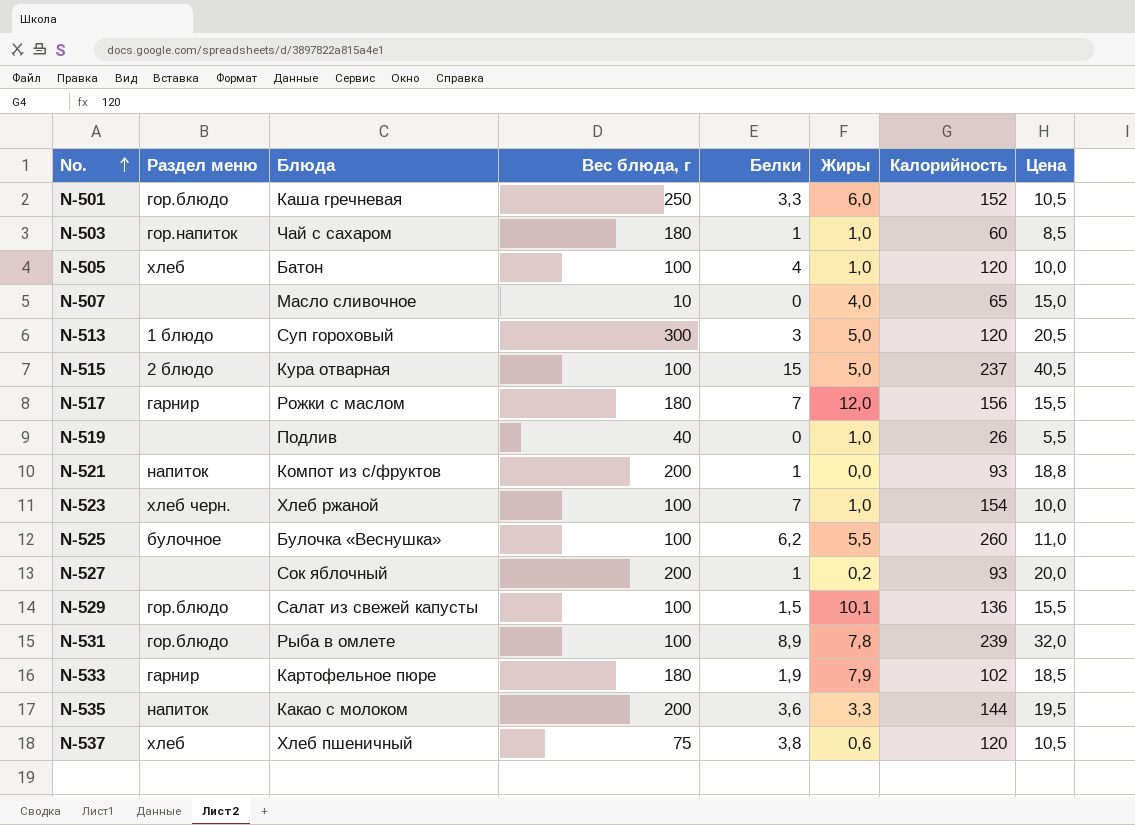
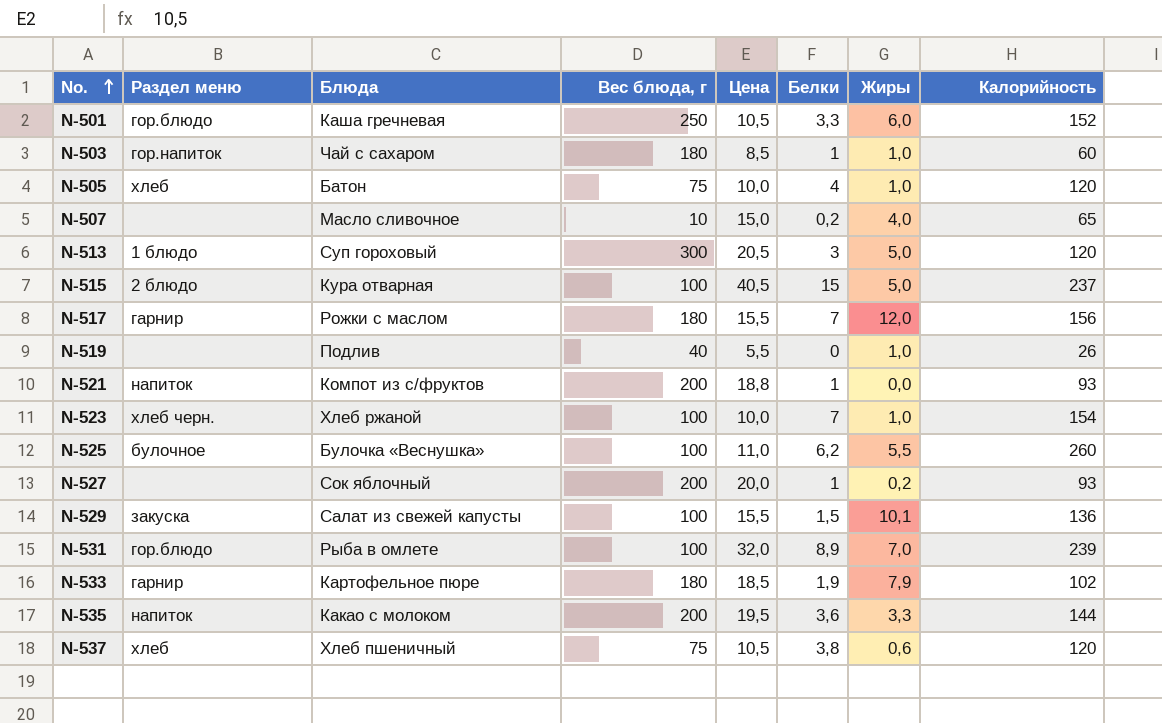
column Цена | position: 8 -> 5
N-505 | Вес блюда, г: 100 -> 75
N-507 | Белки: 0 -> 0,2
N-529 | Раздел меню: гор.блюдо -> закуска
N-531 | Жиры: 7,8 -> 7,0

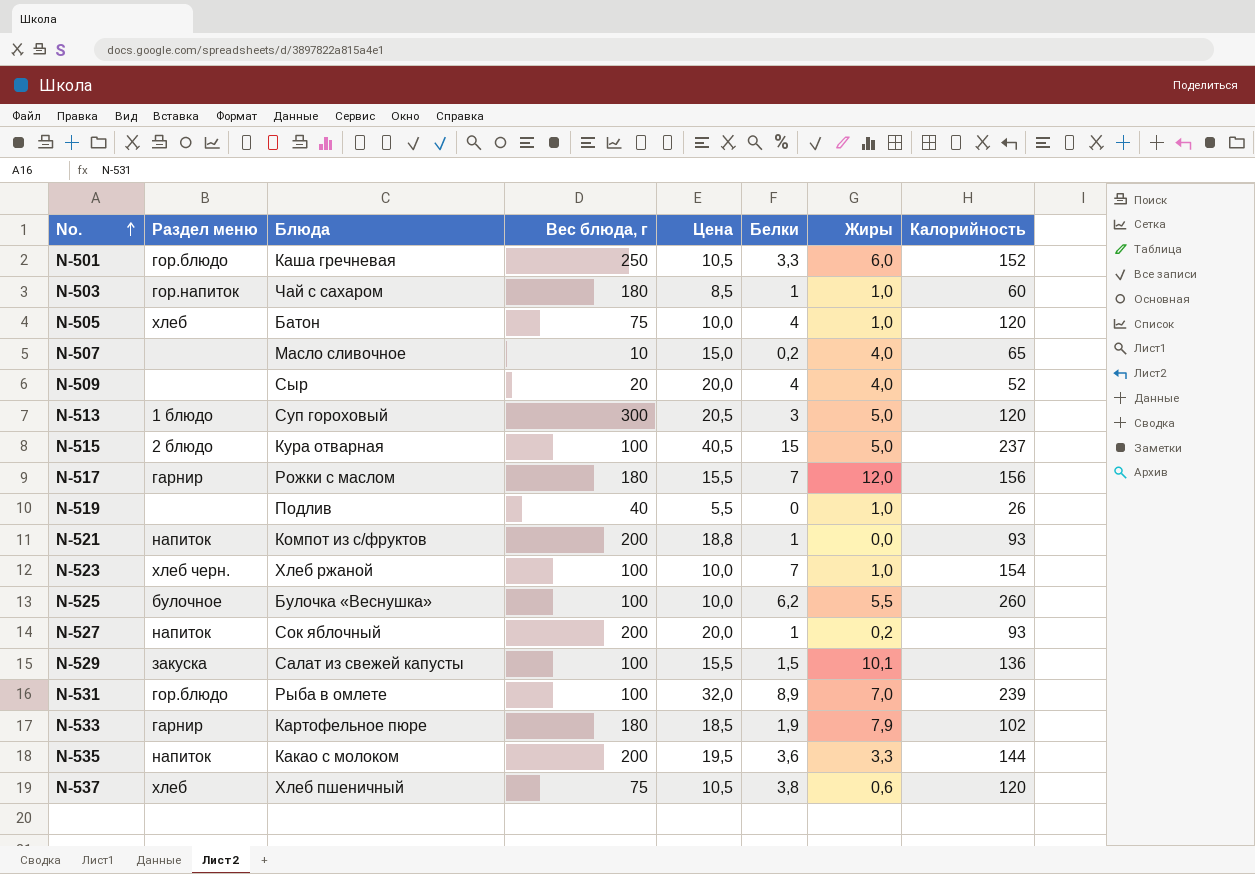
row N-509: none -> none | Сыр | 20 | 20,0 | 4 | 4,0 | 52
N-525 | Цена: 11,0 -> 10,0
N-527 | Раздел меню: none -> напиток

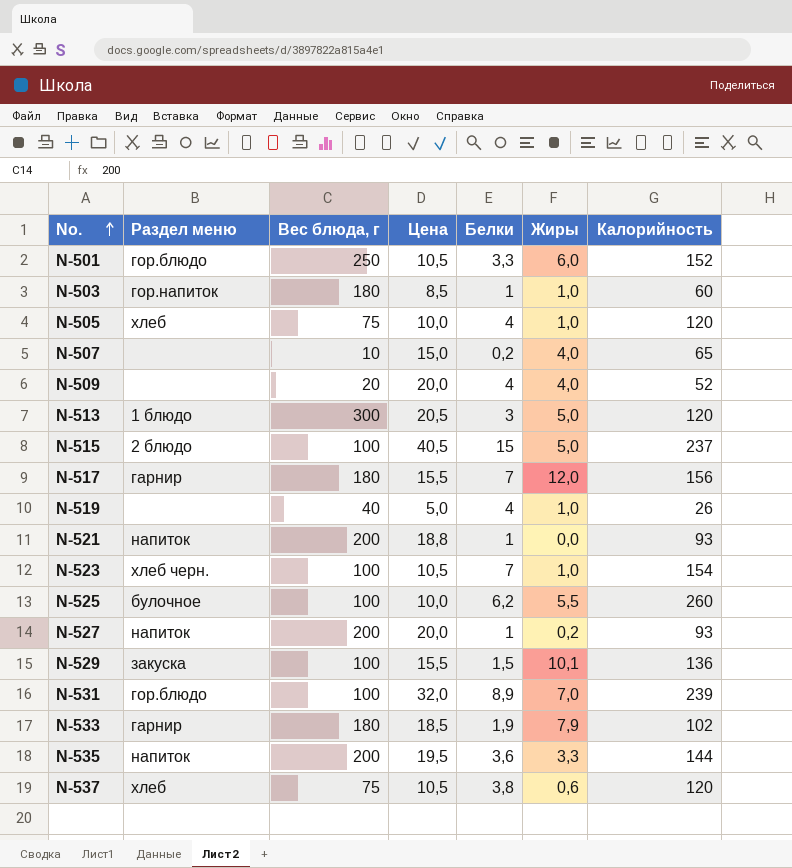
column Блюда | position: 3 -> none
N-519 | Цена: 5,5 -> 5,0
N-519 | Белки: 0 -> 4
N-523 | Цена: 10,0 -> 10,5

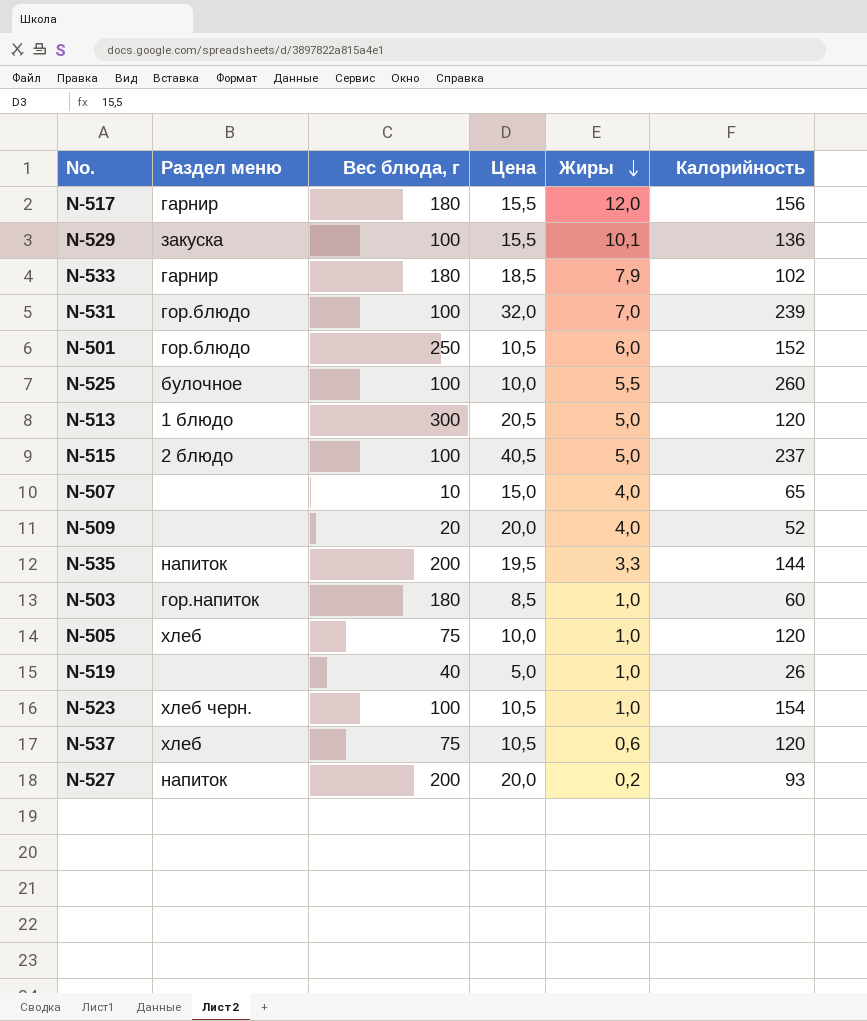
row order: No. ascending -> Жиры descending
column Белки | position: 5 -> none
row N-521: напиток | 200 | 18,8 | 1 | 0,0 | 93 -> none

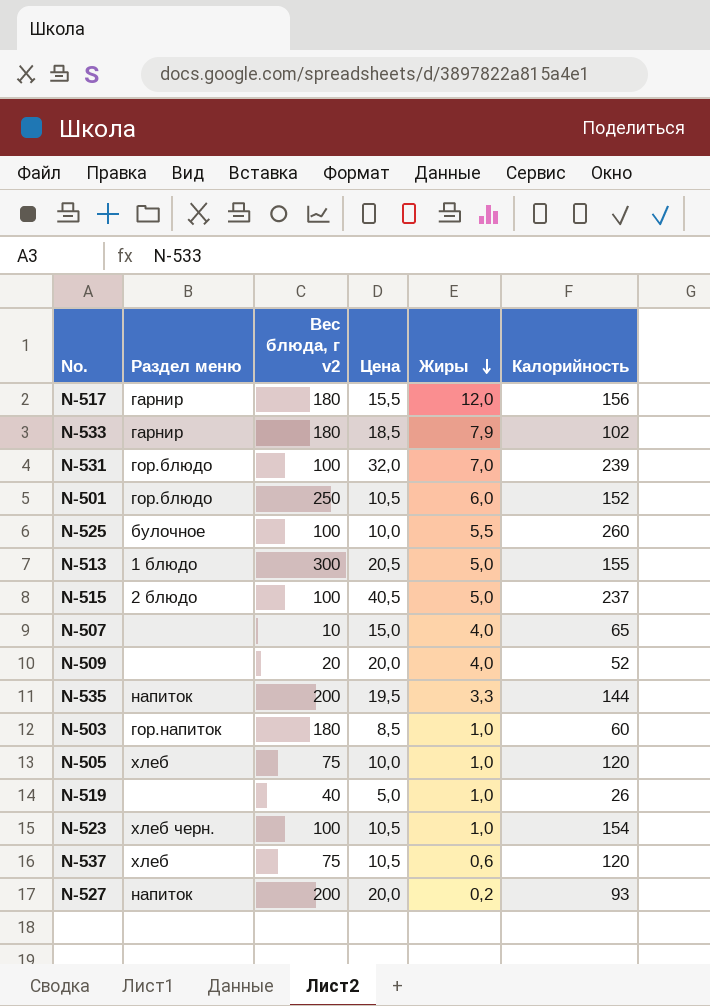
column name: Вес блюда, г -> Вес блюда, г v2
row N-529: закуска | 100 | 15,5 | 10,1 | 136 -> none
N-513 | Калорийность: 120 -> 155

